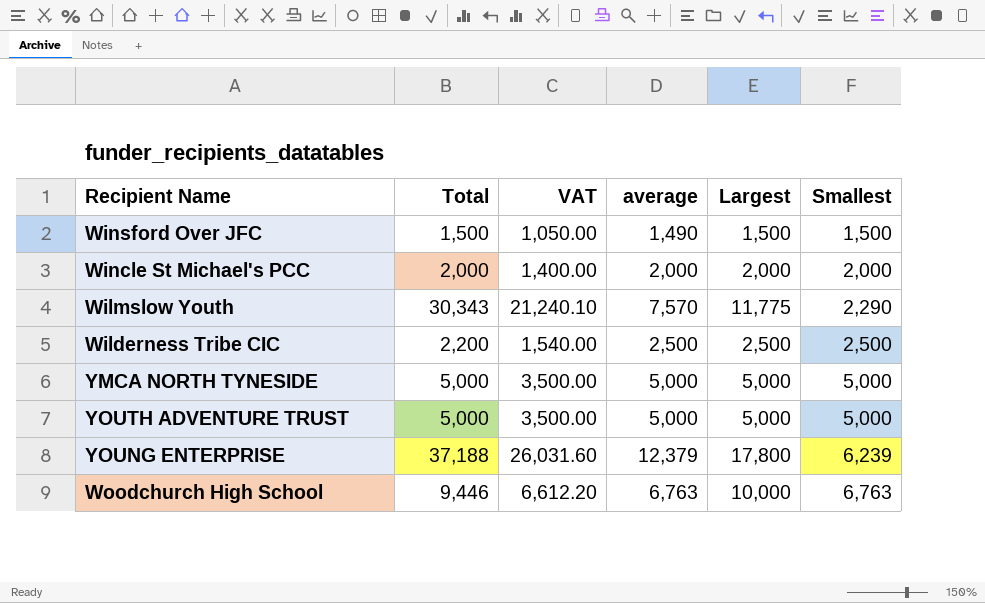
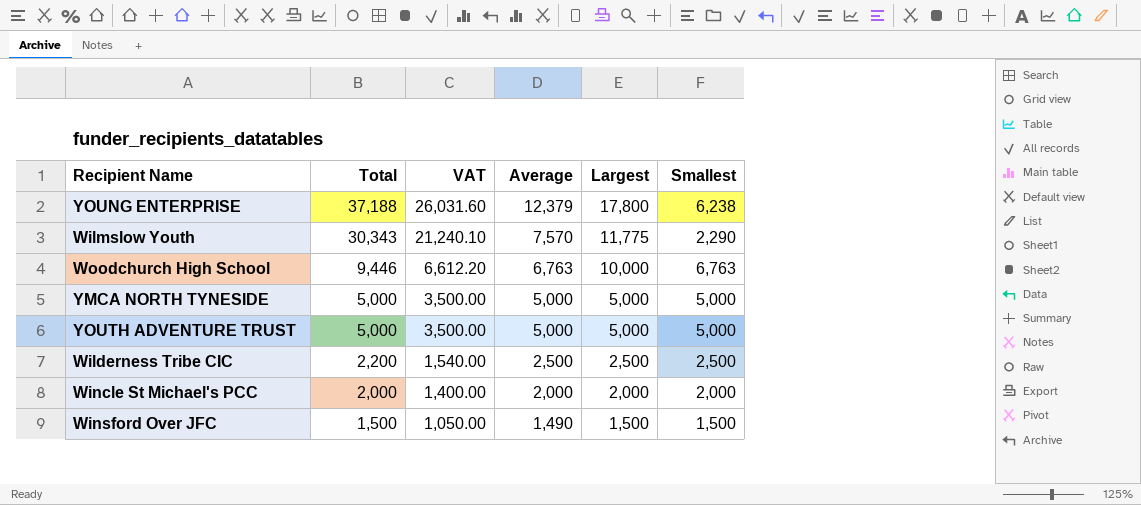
row order: Smallest ascending -> Total descending
column name: average -> Average
YOUNG ENTERPRISE | Smallest: 6,239 -> 6,238

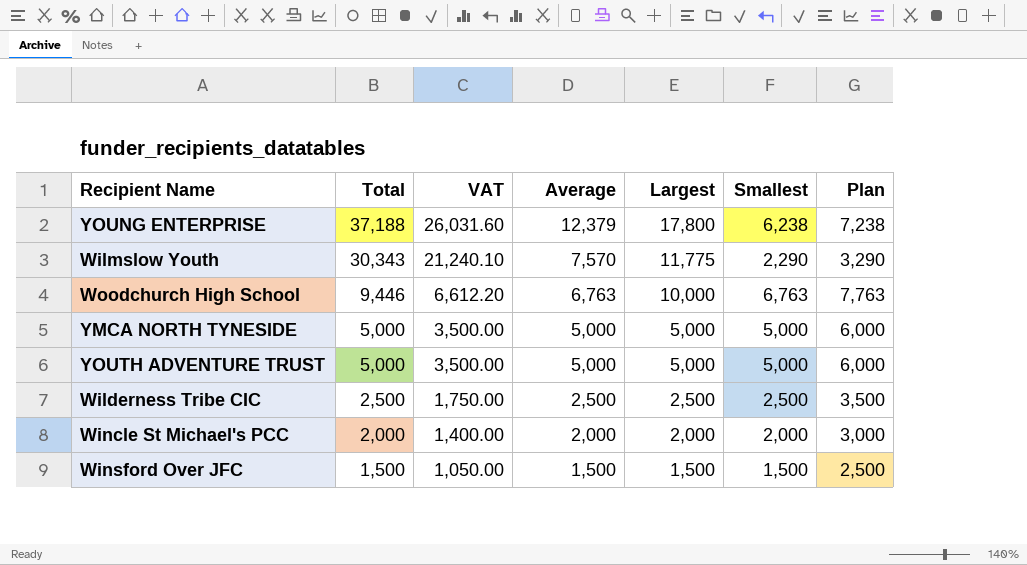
column Plan | formula: none -> [Smallest] + 1000
Wilderness Tribe CIC | Total: 2,200 -> 2,500
Wilderness Tribe CIC | VAT: 1,540.00 -> 1,750.00
Winsford Over JFC | Average: 1,490 -> 1,500

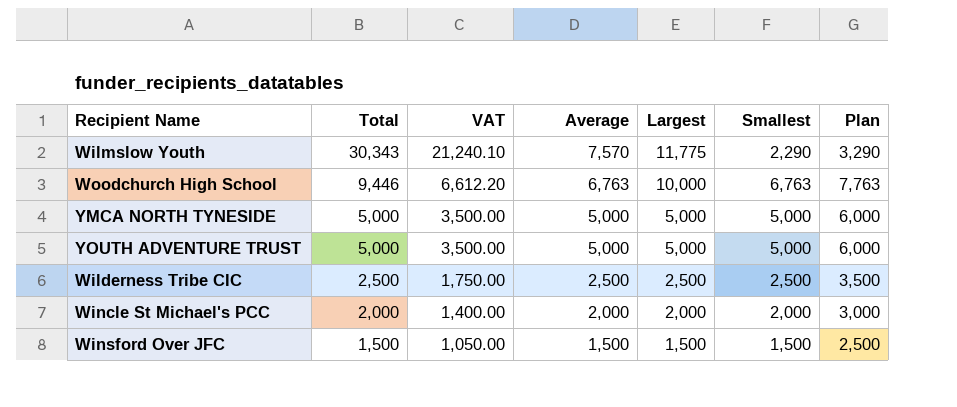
row YOUNG ENTERPRISE: 37,188 | 26,031.60 | 12,379 | 17,800 | 6,238 | 7,238 -> none

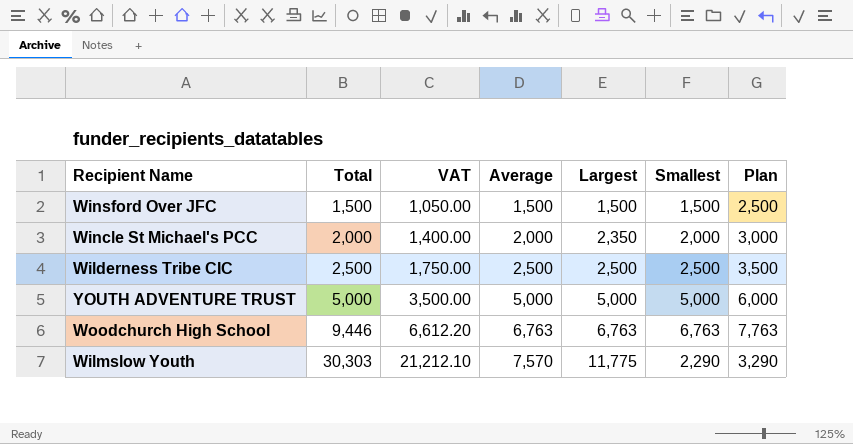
row order: Total descending -> Total ascending
row YMCA NORTH TYNESIDE: 5,000 | 3,500.00 | 5,000 | 5,000 | 5,000 | 6,000 -> none
Wincle St Michael's PCC | Largest: 2,000 -> 2,350
Woodchurch High School | Largest: 10,000 -> 6,763
Wilmslow Youth | Total: 30,343 -> 30,303
Wilmslow Youth | VAT: 21,240.10 -> 21,212.10

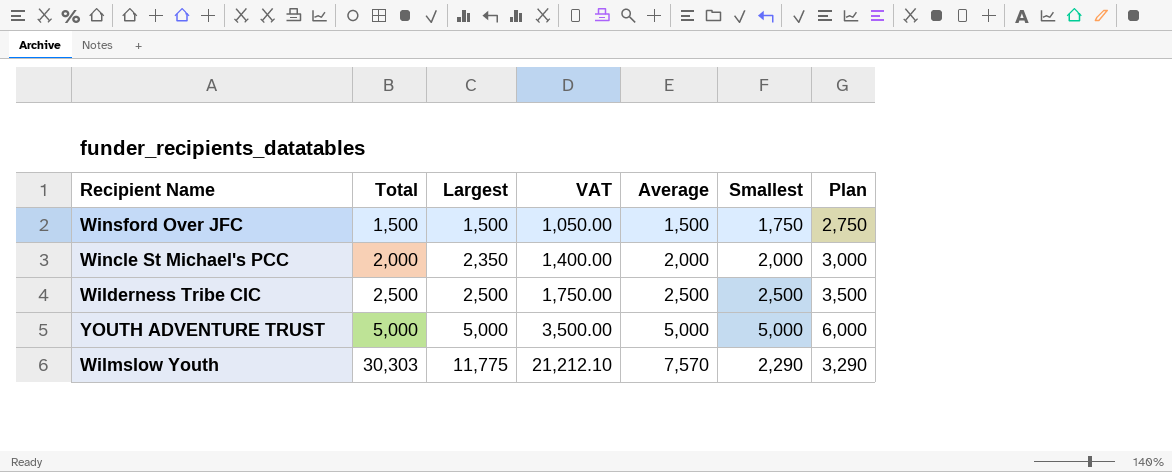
column Largest | position: 5 -> 3
row Woodchurch High School: 9,446 | 6,612.20 | 6,763 | 6,763 | 6,763 | 7,763 -> none
Winsford Over JFC | Smallest: 1,500 -> 1,750
Winsford Over JFC | Plan: 2,500 -> 2,750

